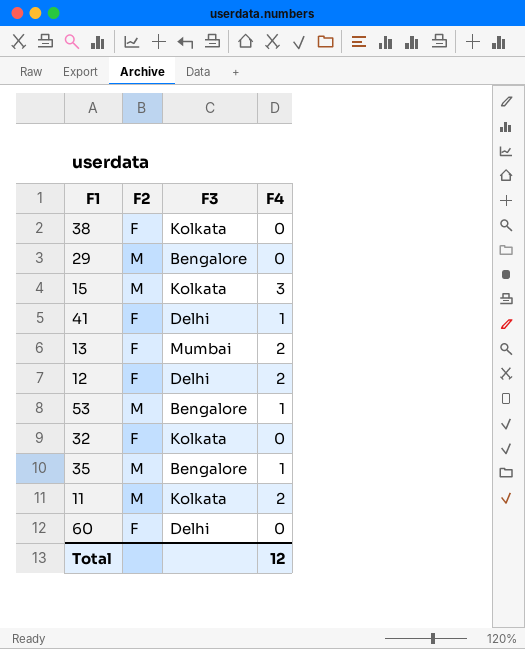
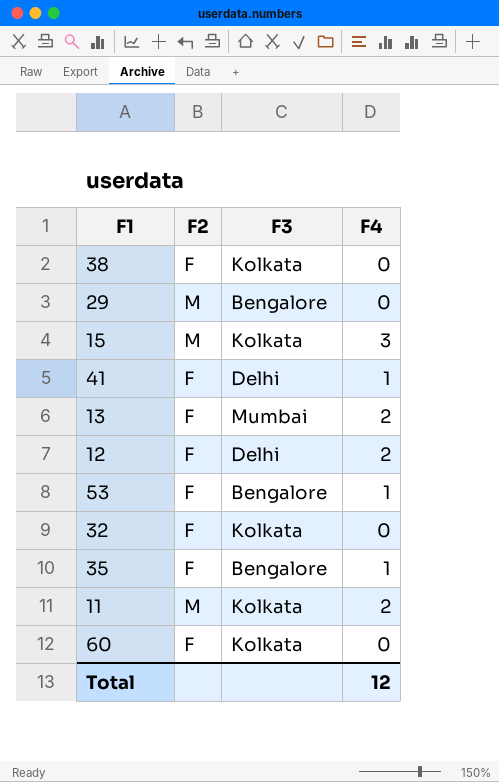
53 | F2: M -> F
35 | F2: M -> F
60 | F3: Delhi -> Kolkata

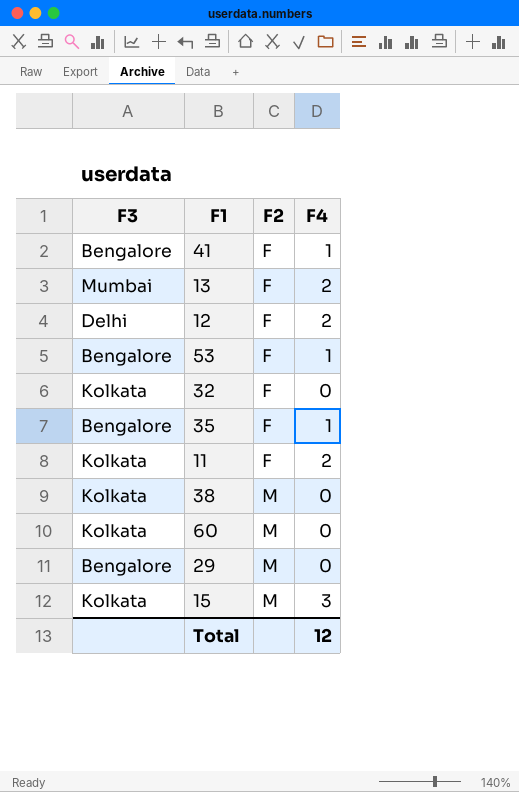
row order: none -> F2 ascending
column F3 | position: 3 -> 1
41 | F3: Delhi -> Bengalore
11 | F2: M -> F
38 | F2: F -> M
60 | F2: F -> M

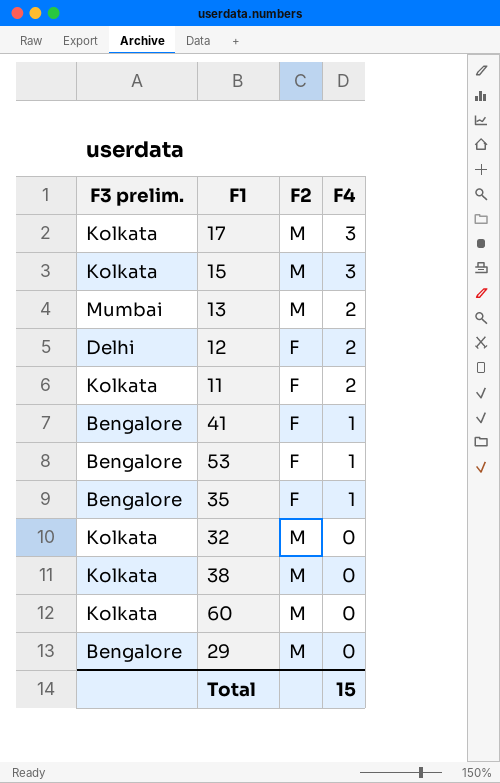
row order: F2 ascending -> F4 descending
column name: F3 -> F3 prelim.
row 17: none -> Kolkata | M | 3
13 | F2: F -> M
32 | F2: F -> M
Total | F4: 12 -> 15

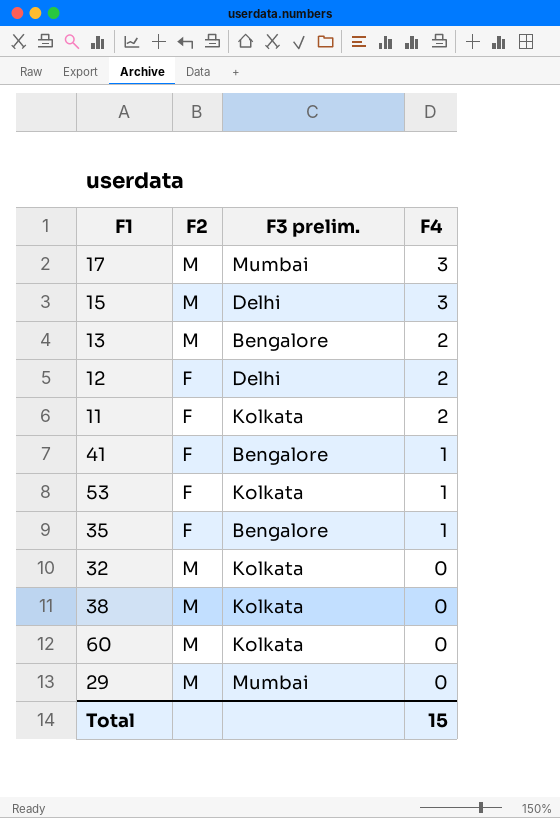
column F3 prelim. | position: 1 -> 3
17 | F3 prelim.: Kolkata -> Mumbai
15 | F3 prelim.: Kolkata -> Delhi
13 | F3 prelim.: Mumbai -> Bengalore
53 | F3 prelim.: Bengalore -> Kolkata
29 | F3 prelim.: Bengalore -> Mumbai

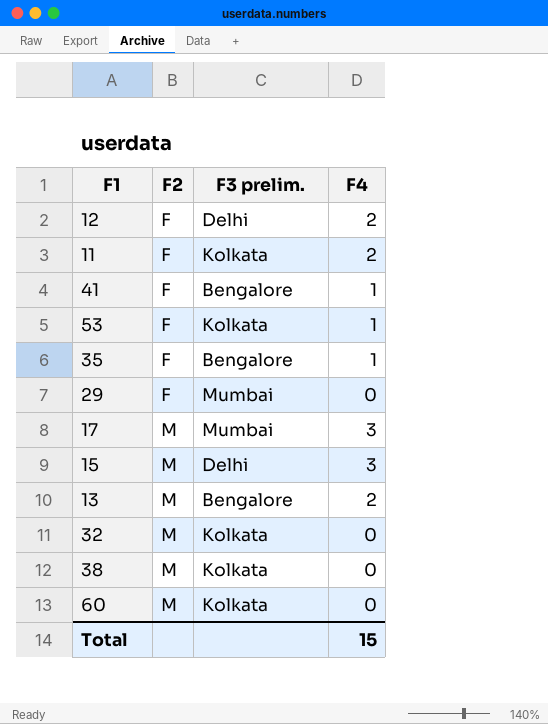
row order: F4 descending -> F2 ascending
29 | F2: M -> F

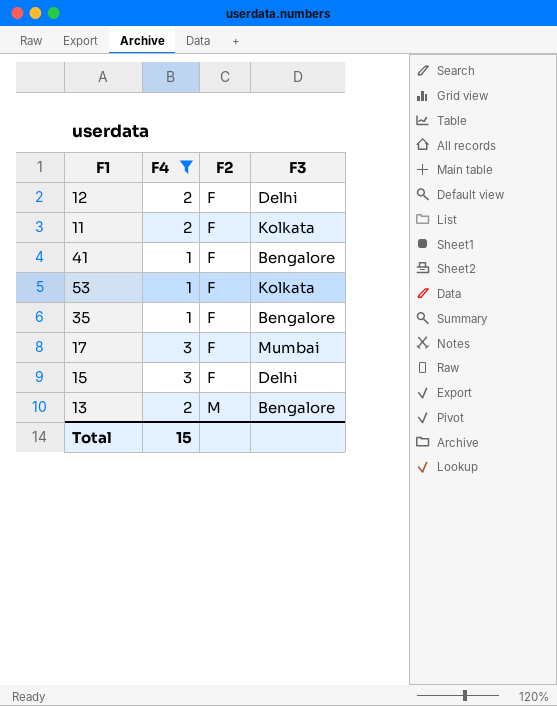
filter: none -> F4 != 0
column F4 | position: 4 -> 2
column name: F3 prelim. -> F3
17 | F2: M -> F
15 | F2: M -> F

